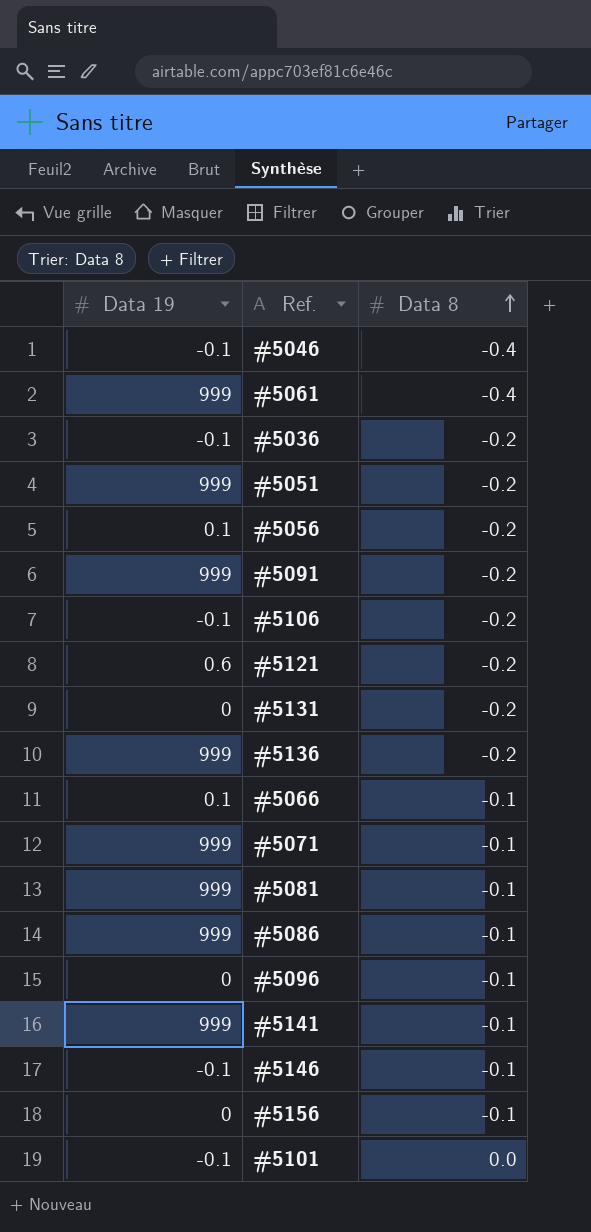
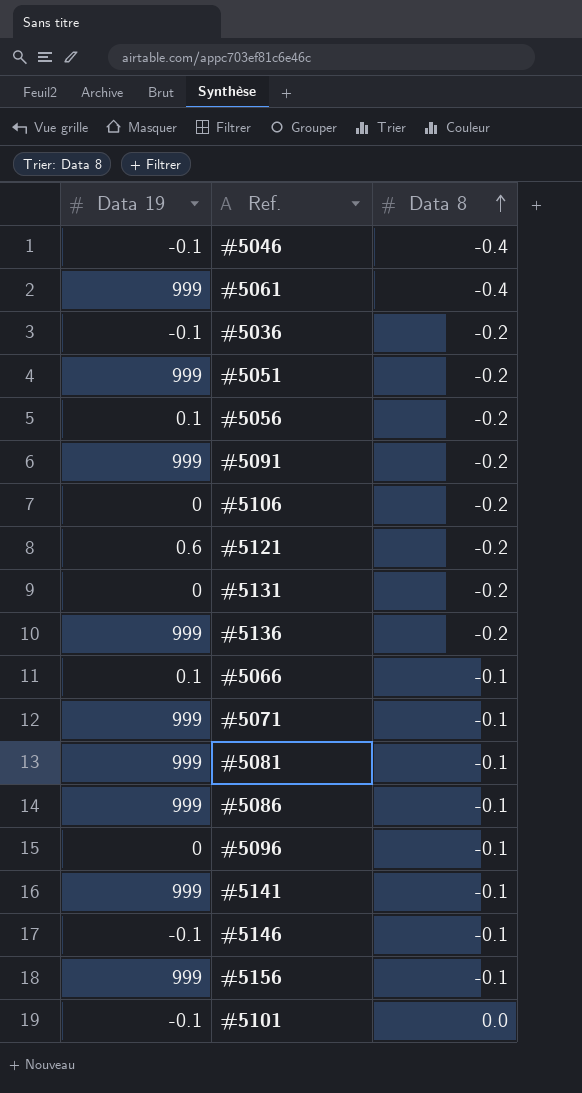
#5106 | Data 19: -0.1 -> 0
#5156 | Data 19: 0 -> 999

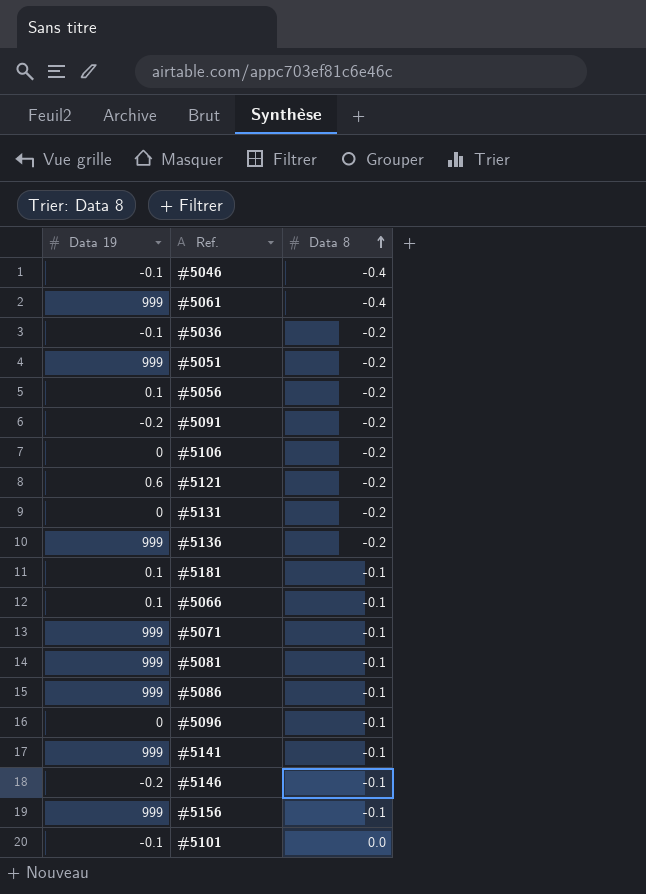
#5091 | Data 19: 999 -> -0.2
row #5181: none -> 0.1 | -0.1
#5146 | Data 19: -0.1 -> -0.2

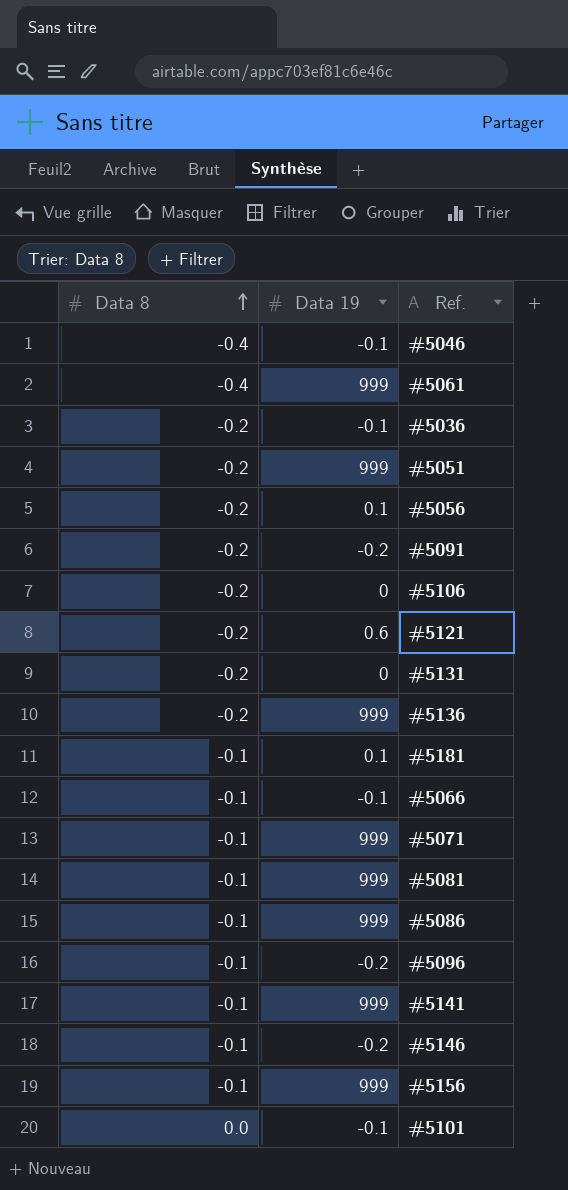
column Data 8 | position: 3 -> 1
#5066 | Data 19: 0.1 -> -0.1
#5096 | Data 19: 0 -> -0.2

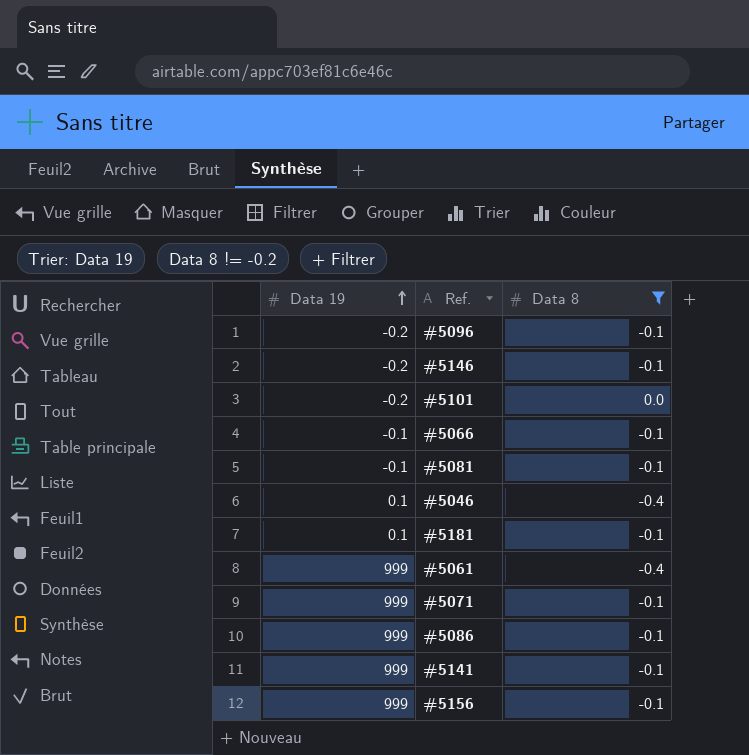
filter: none -> Data 8 != -0.2
row order: Data 8 ascending -> Data 19 ascending
column Data 8 | position: 1 -> 3
#5101 | Data 19: -0.1 -> -0.2
#5081 | Data 19: 999 -> -0.1
#5046 | Data 19: -0.1 -> 0.1

